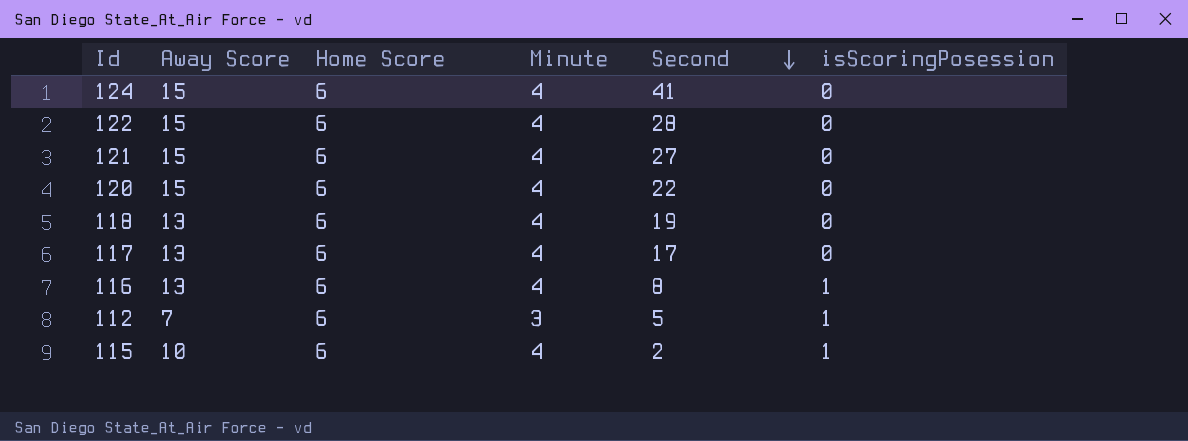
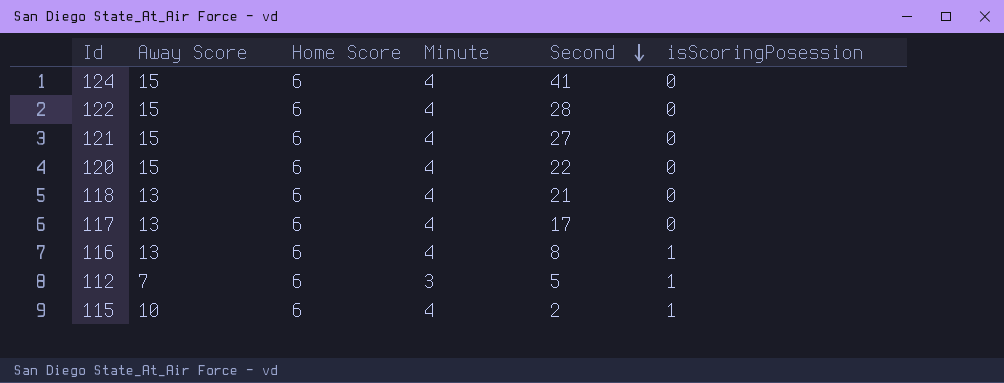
118 | Second: 19 -> 21

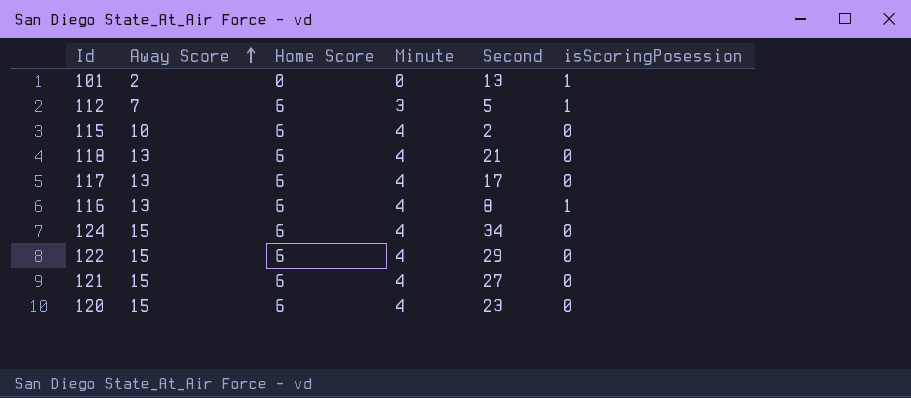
row order: Second descending -> Away Score ascending
row 101: none -> 2 | 0 | 0 | 13 | 1
115 | isScoringPosession: 1 -> 0
124 | Second: 41 -> 34
122 | Second: 28 -> 29
120 | Second: 22 -> 23

